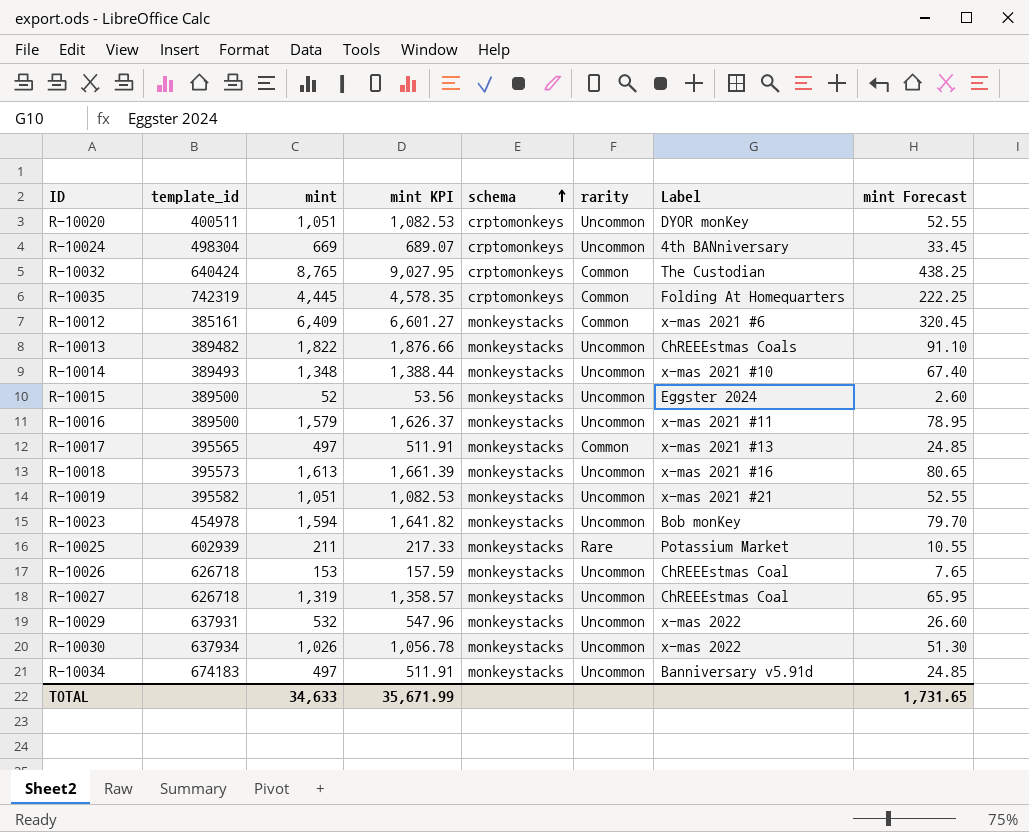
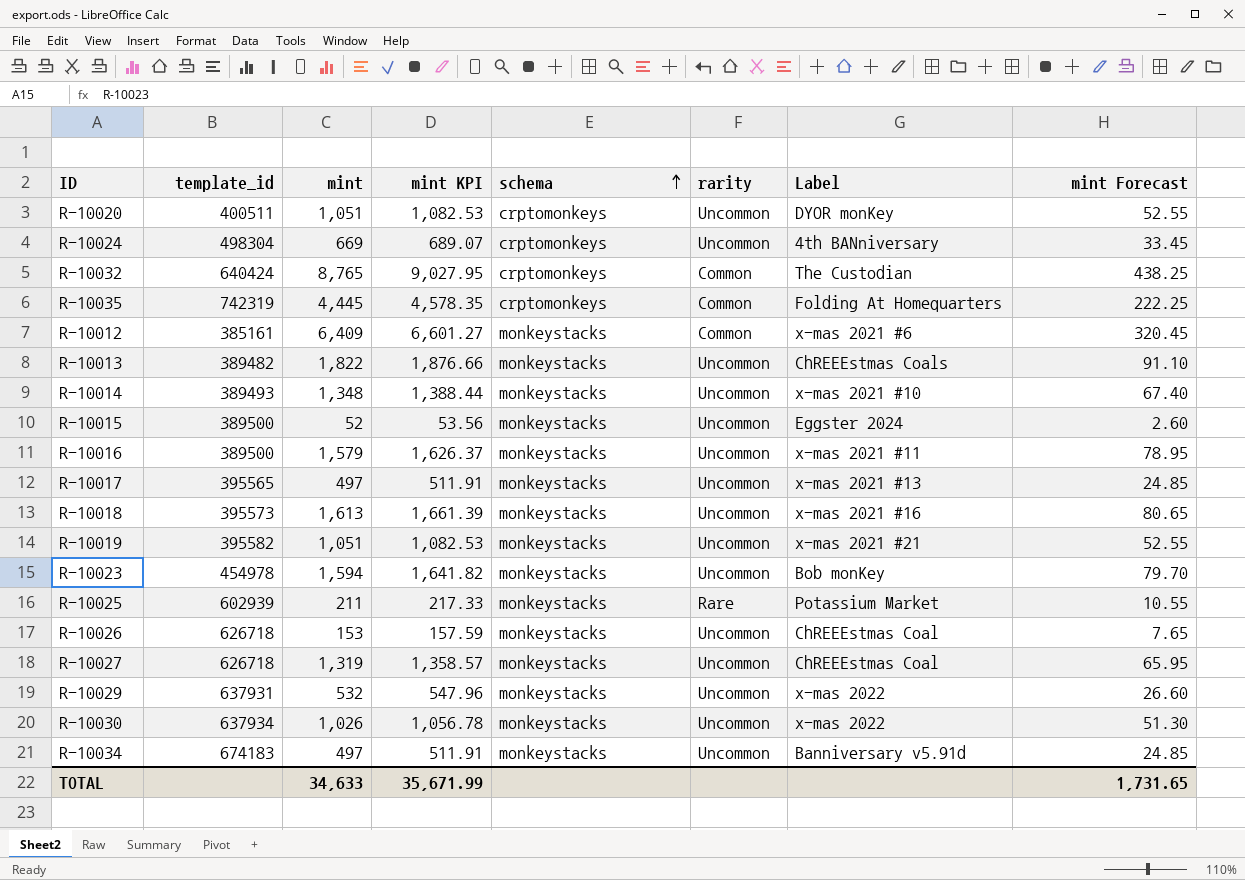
R-10017 | rarity: Common -> Uncommon

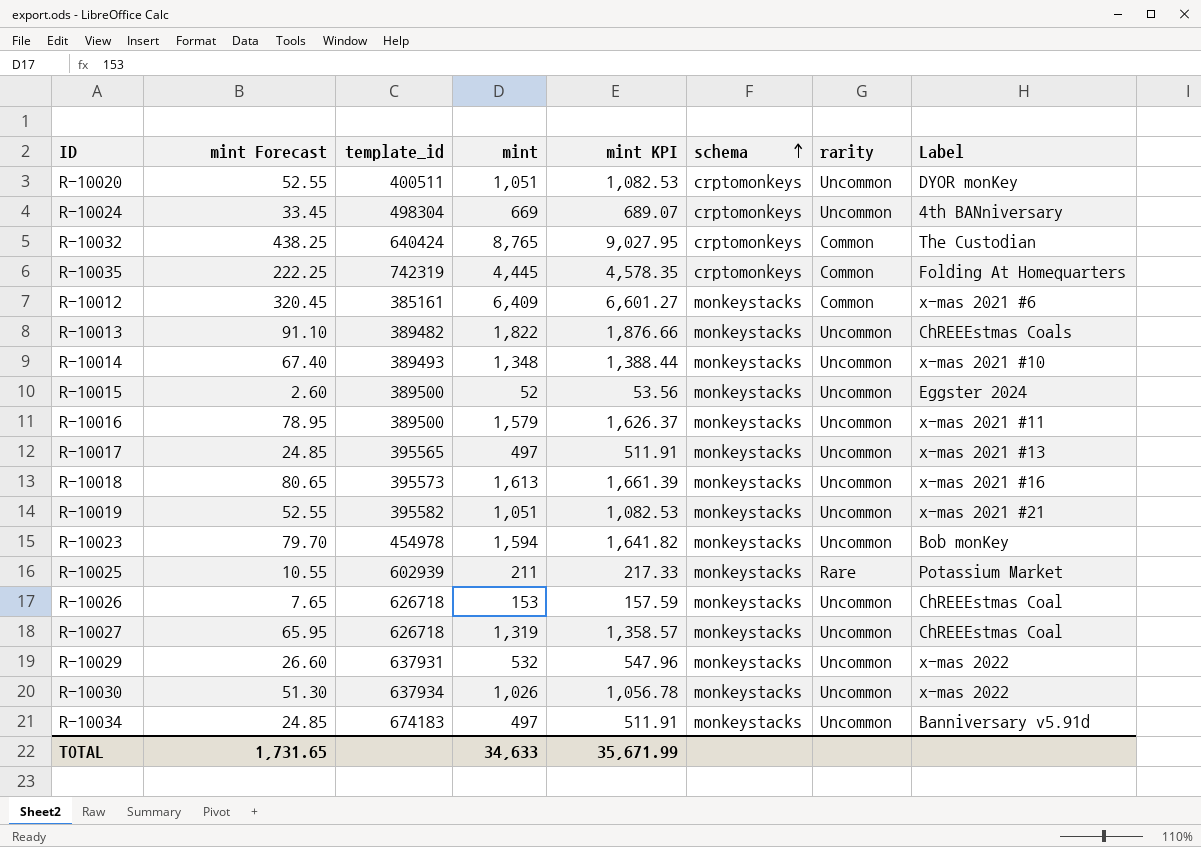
column mint Forecast | position: 8 -> 2

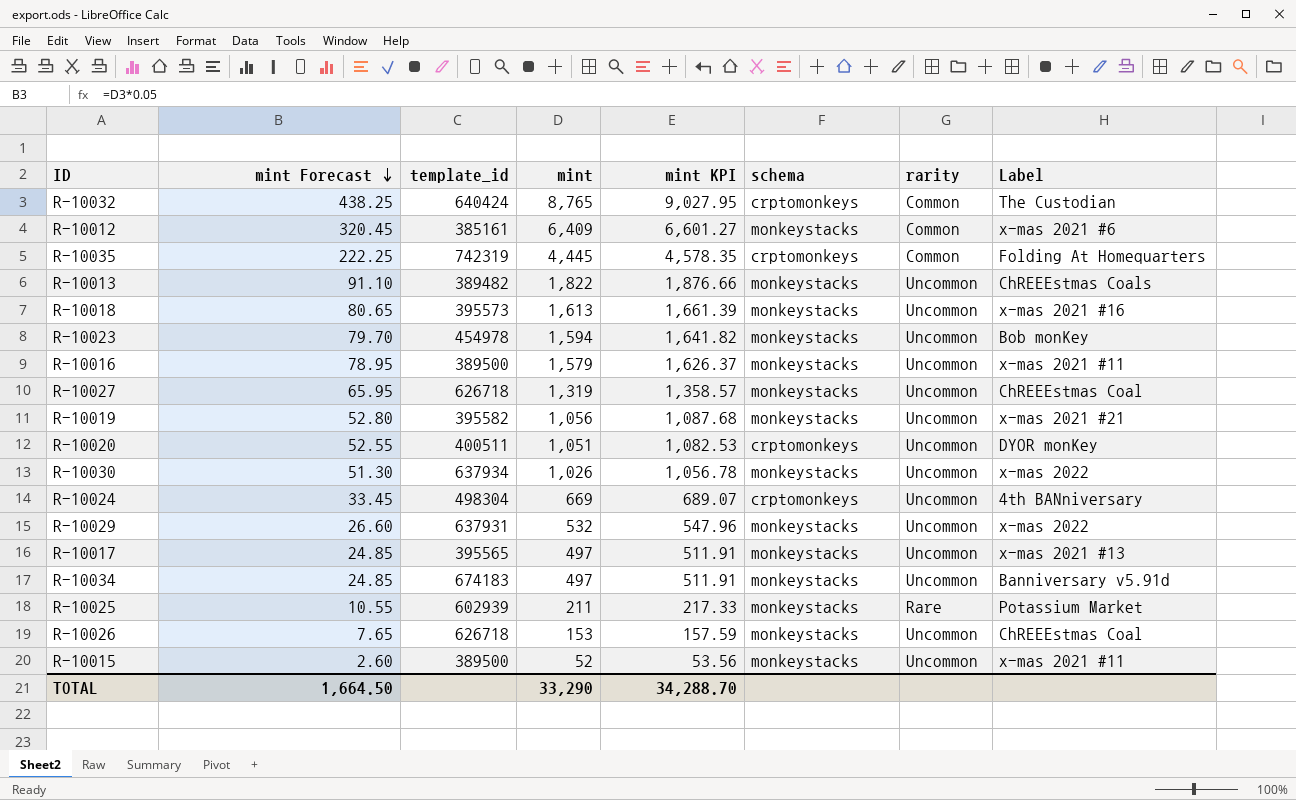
row order: schema ascending -> mint Forecast descending
row R-10014: 67.40 | 389493 | 1,348 | 1,388.44 | monkeystacks | Uncommon | x-mas 2021 #10 -> none
R-10019 | mint Forecast: 52.55 -> 52.80
R-10019 | mint: 1,051 -> 1,056
R-10019 | mint KPI: 1,082.53 -> 1,087.68
R-10015 | Label: Eggster 2024 -> x-mas 2021 #11
TOTAL | mint Forecast: 1,731.65 -> 1,664.50
TOTAL | mint: 34,633 -> 33,290
TOTAL | mint KPI: 35,671.99 -> 34,288.70

